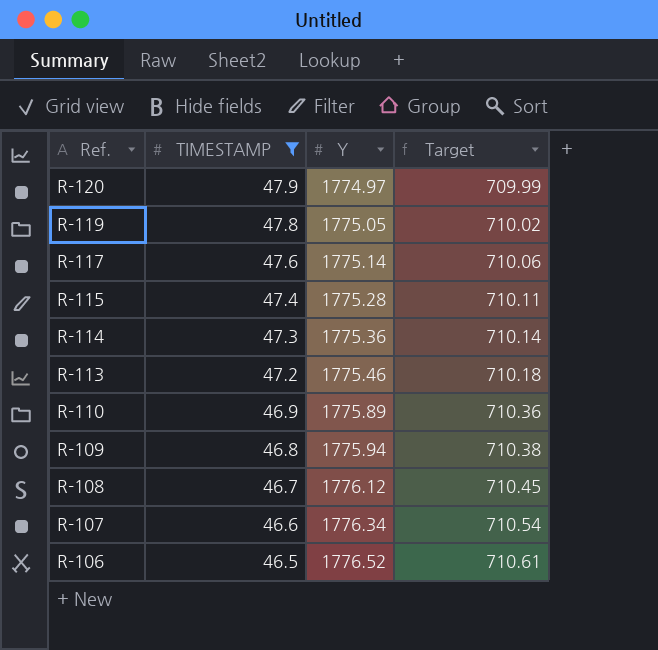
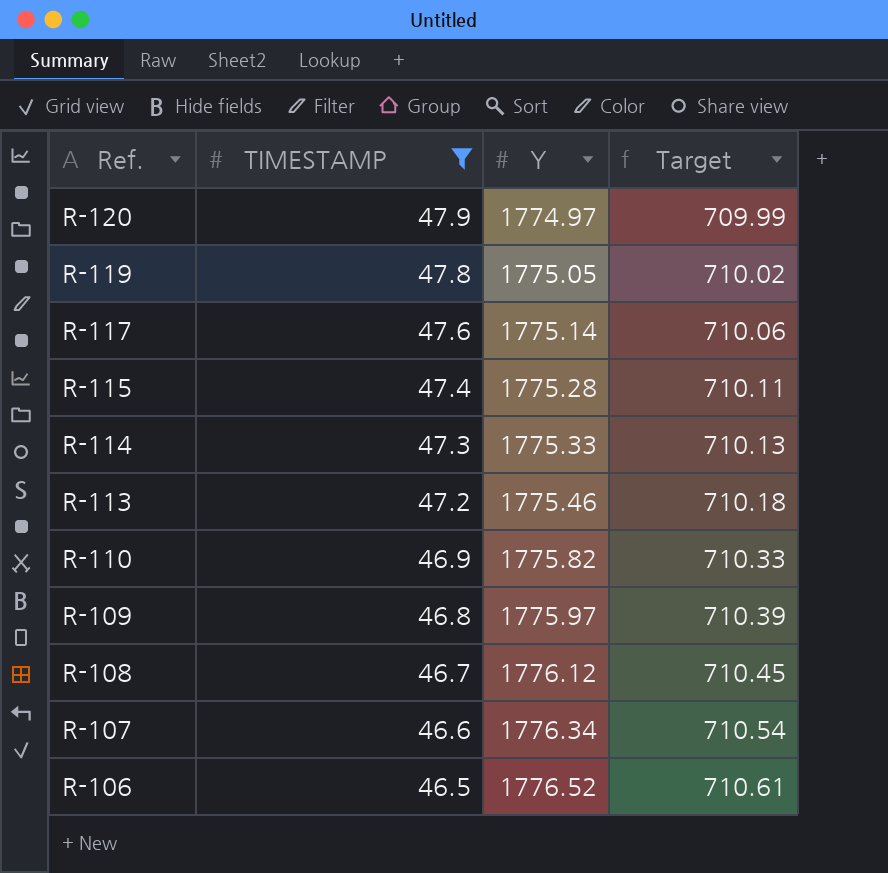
R-114 | Y: 1775.36 -> 1775.33
R-114 | Target: 710.14 -> 710.13
R-110 | Y: 1775.89 -> 1775.82
R-110 | Target: 710.36 -> 710.33
R-109 | Y: 1775.94 -> 1775.97
R-109 | Target: 710.38 -> 710.39

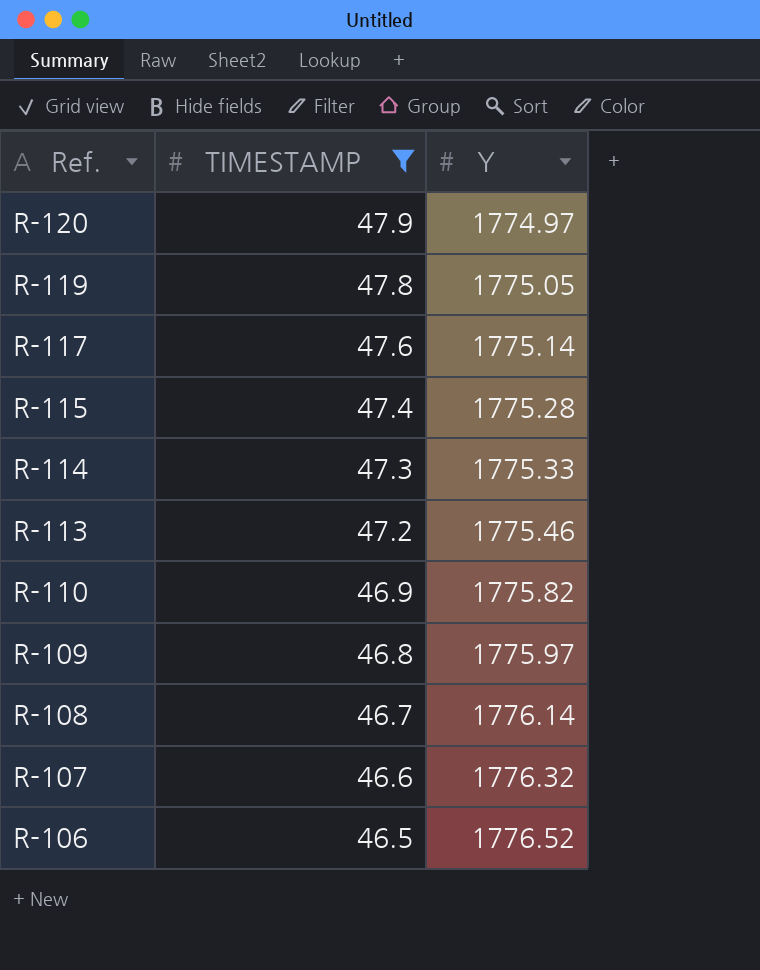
column Target | formula: [Y] * 0.4 -> none
R-108 | Y: 1776.12 -> 1776.14
R-107 | Y: 1776.34 -> 1776.32

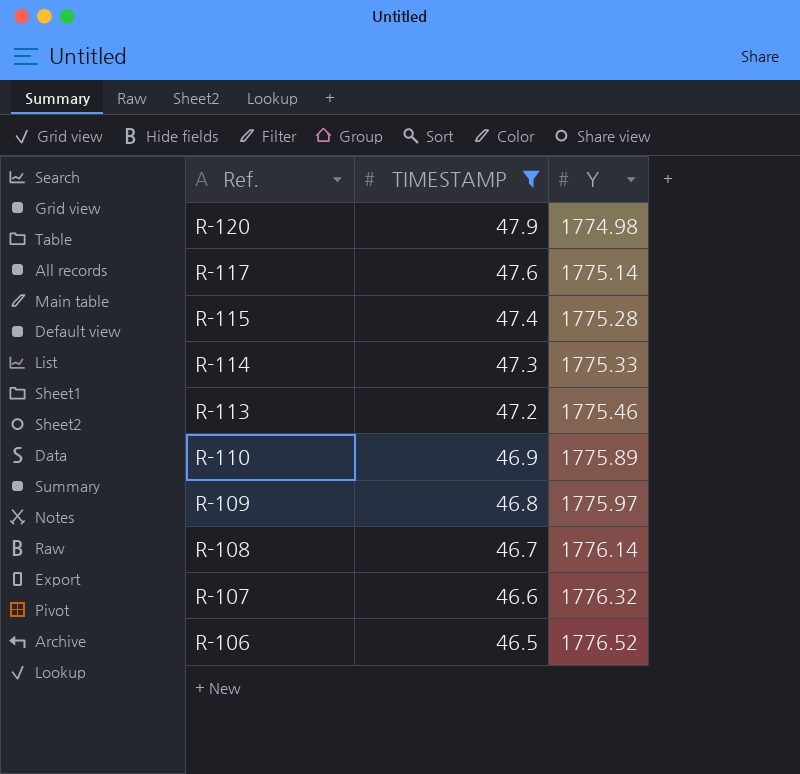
row R-119: 47.8 | 1775.05 -> none
R-120 | Y: 1774.97 -> 1774.98
R-110 | Y: 1775.82 -> 1775.89

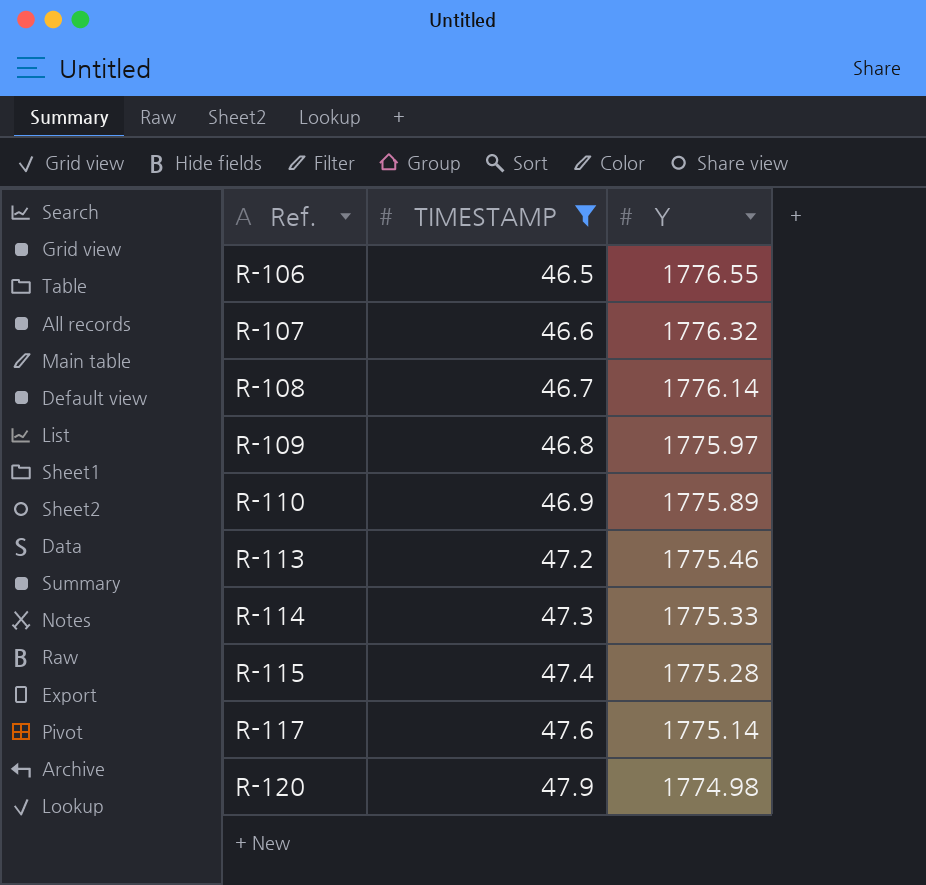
row order: Ref. descending -> Ref. ascending
R-106 | Y: 1776.52 -> 1776.55

